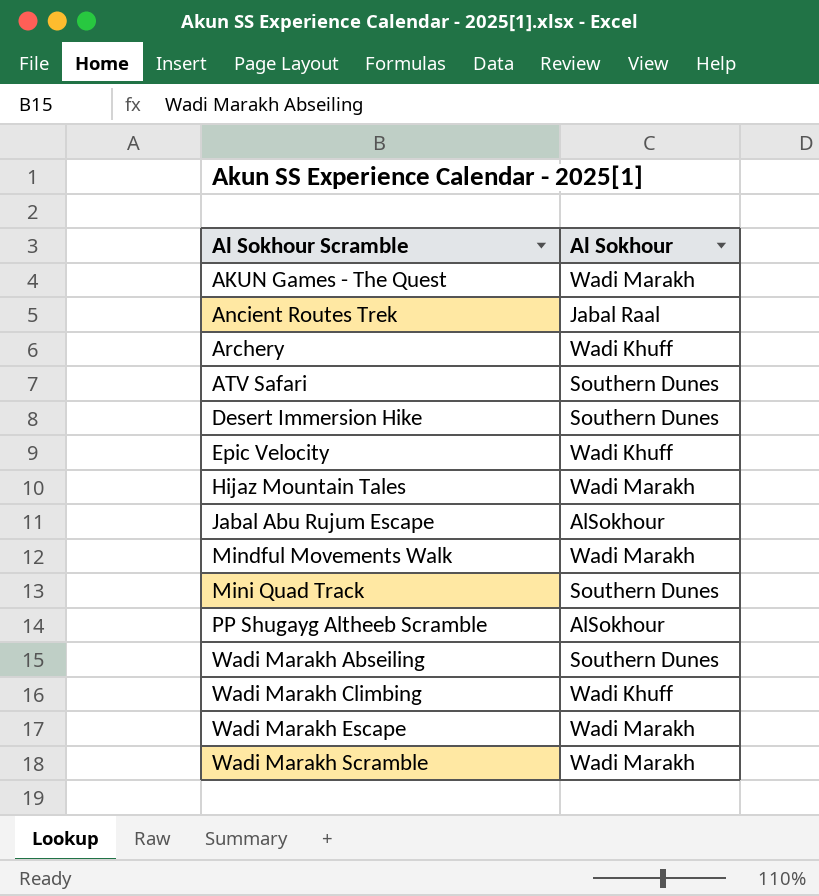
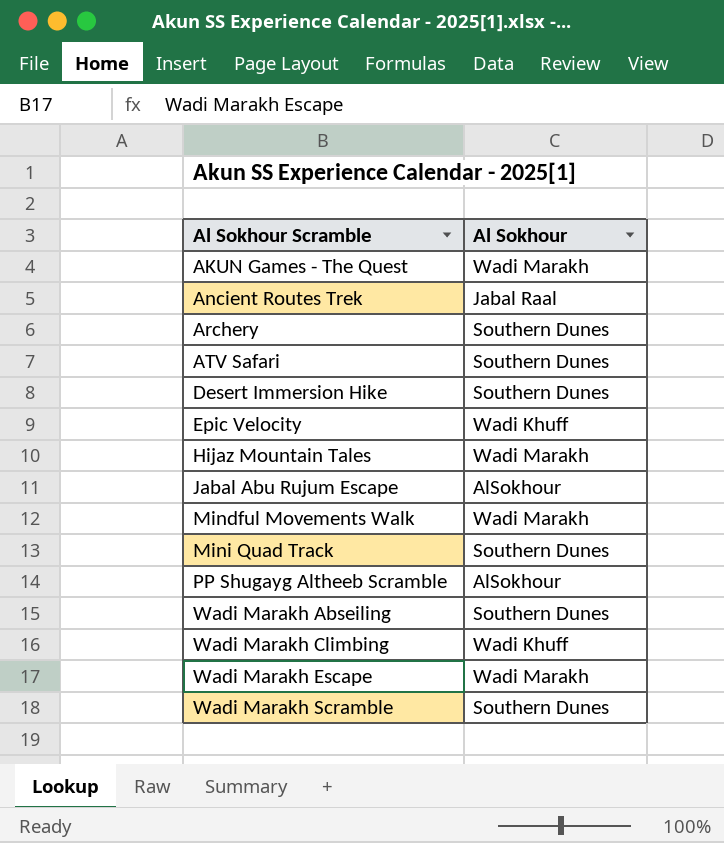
Archery | Al Sokhour: Wadi Khuff -> Southern Dunes
Wadi Marakh Scramble | Al Sokhour: Wadi Marakh -> Southern Dunes

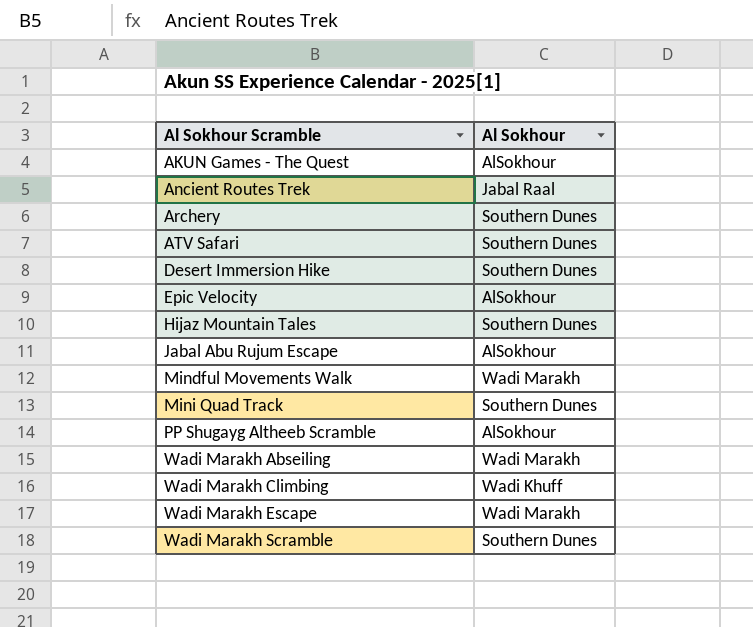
AKUN Games - The Quest | Al Sokhour: Wadi Marakh -> AlSokhour
Epic Velocity | Al Sokhour: Wadi Khuff -> AlSokhour
Hijaz Mountain Tales | Al Sokhour: Wadi Marakh -> Southern Dunes
Wadi Marakh Abseiling | Al Sokhour: Southern Dunes -> Wadi Marakh

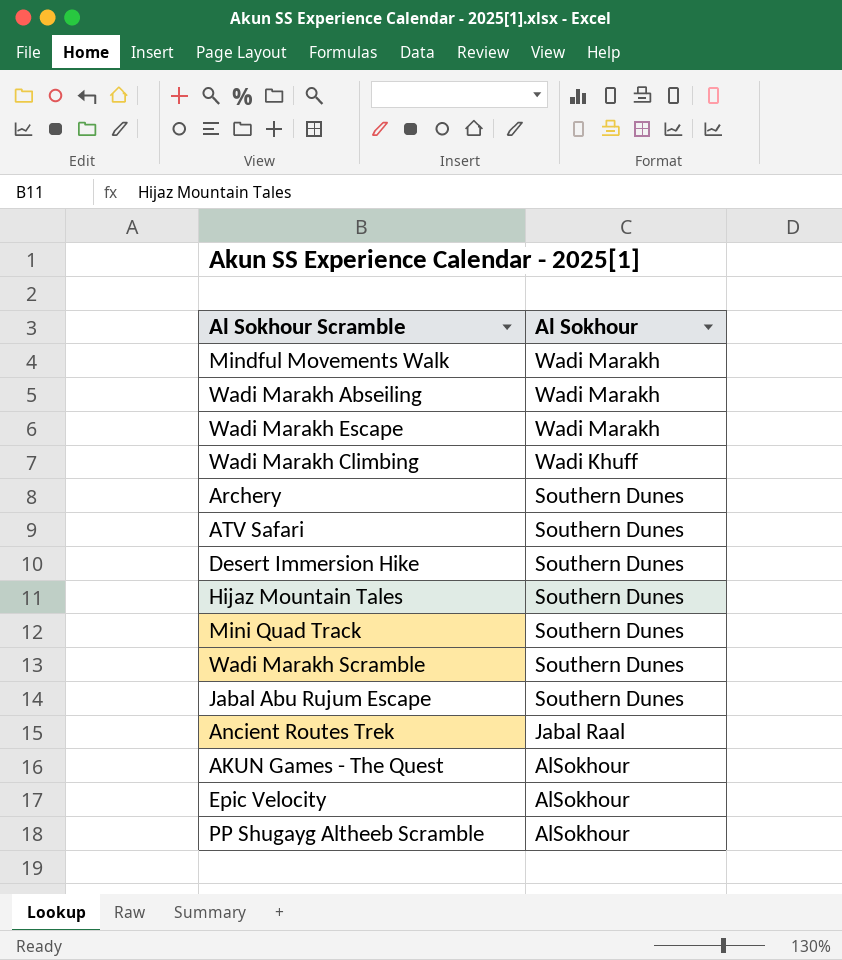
row order: Al Sokhour Scramble ascending -> Al Sokhour descending
Jabal Abu Rujum Escape | Al Sokhour: AlSokhour -> Southern Dunes

